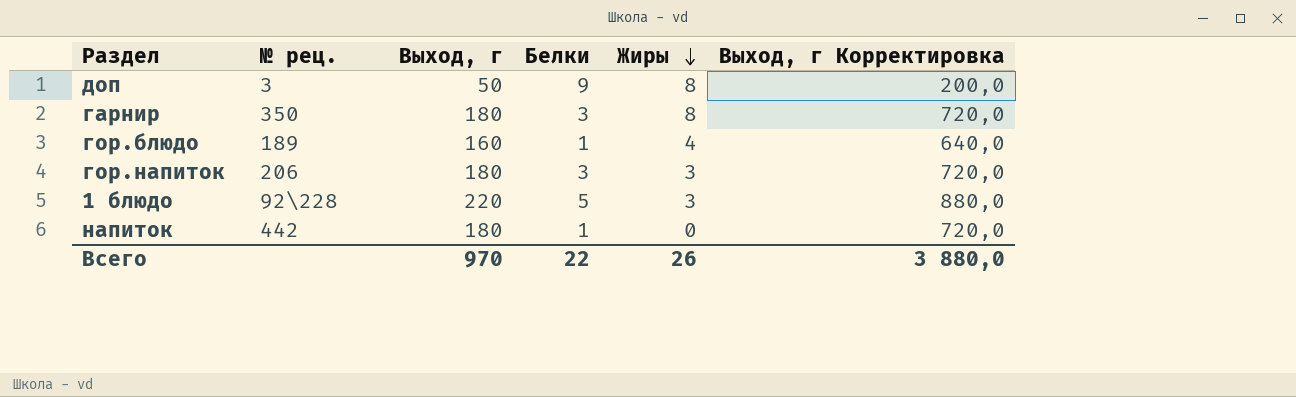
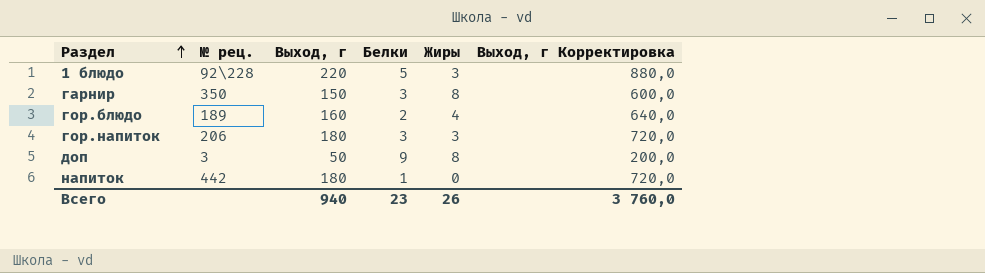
row order: Жиры descending -> Раздел ascending
гарнир | Выход, г: 180 -> 150
гарнир | Выход, г Корректировка: 720,0 -> 600,0
гор.блюдо | Белки: 1 -> 2
Всего | Выход, г: 970 -> 940
Всего | Белки: 22 -> 23
Всего | Выход, г Корректировка: 3 880,0 -> 3 760,0

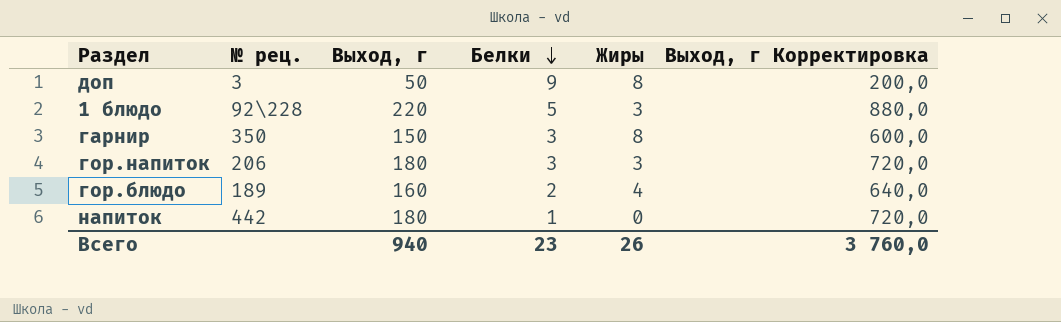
row order: Раздел ascending -> Белки descending

